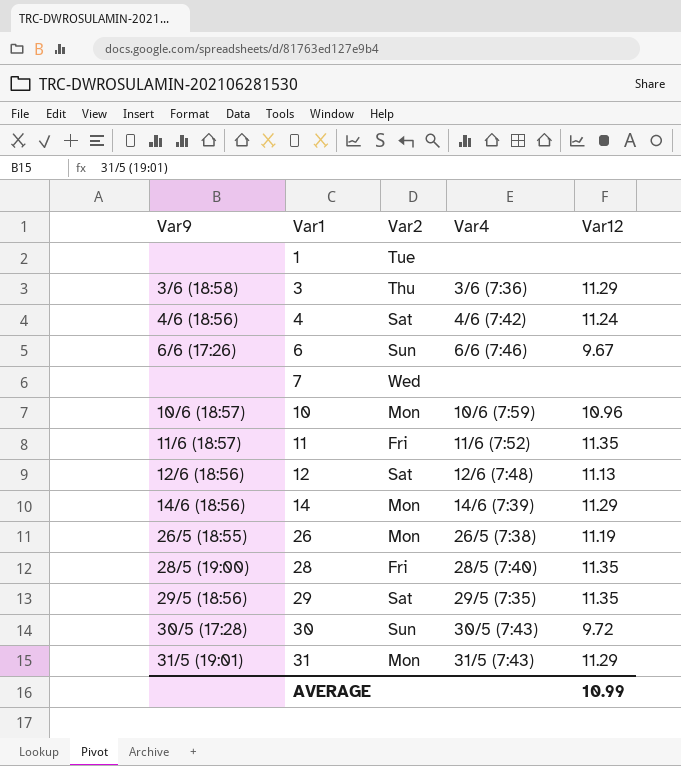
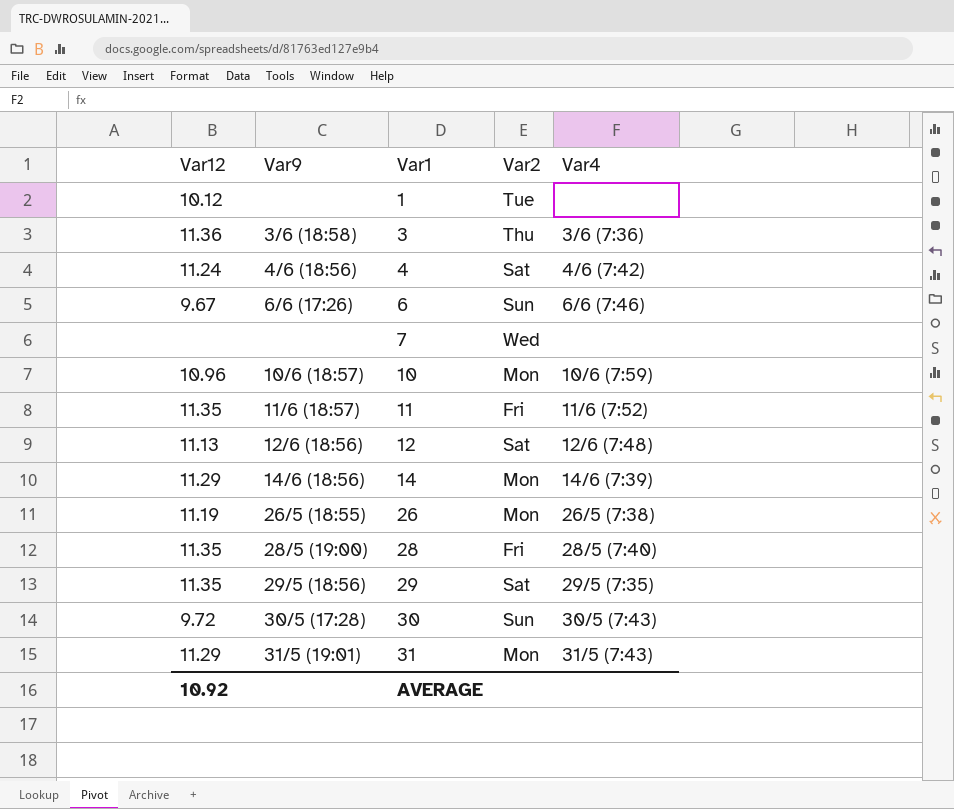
column Var12 | position: 5 -> 1
1 | Var12: none -> 10.12
3 | Var12: 11.29 -> 11.36
AVERAGE | Var12: 10.99 -> 10.92

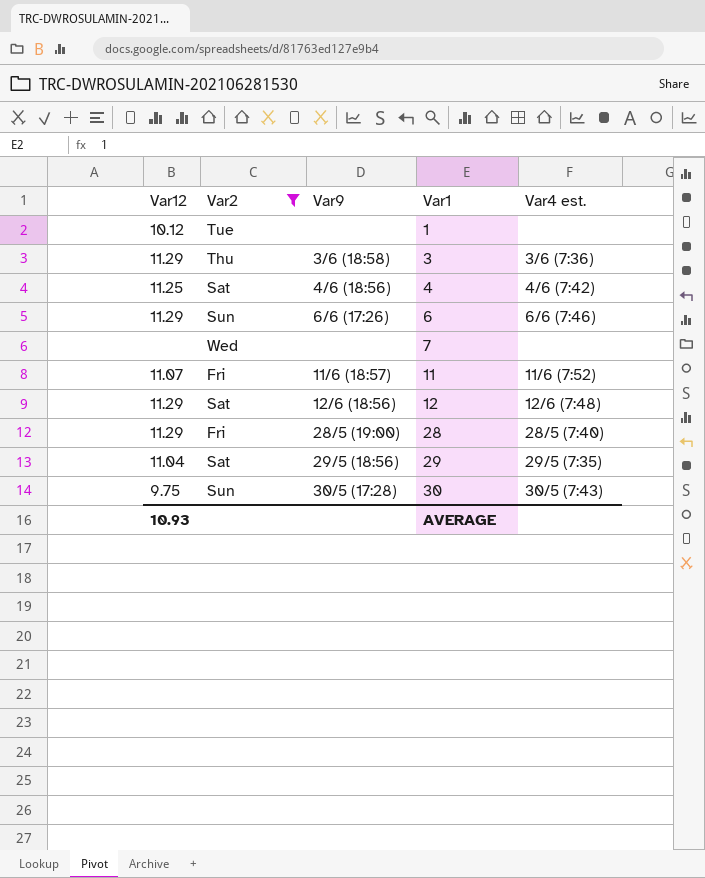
filter: none -> Var2 != Mon
column Var2 | position: 4 -> 2
column name: Var4 -> Var4 est.
3 | Var12: 11.36 -> 11.29
4 | Var12: 11.24 -> 11.25
6 | Var12: 9.67 -> 11.29
11 | Var12: 11.35 -> 11.07
12 | Var12: 11.13 -> 11.29
28 | Var12: 11.35 -> 11.29
29 | Var12: 11.35 -> 11.04
30 | Var12: 9.72 -> 9.75
AVERAGE | Var12: 10.92 -> 10.93

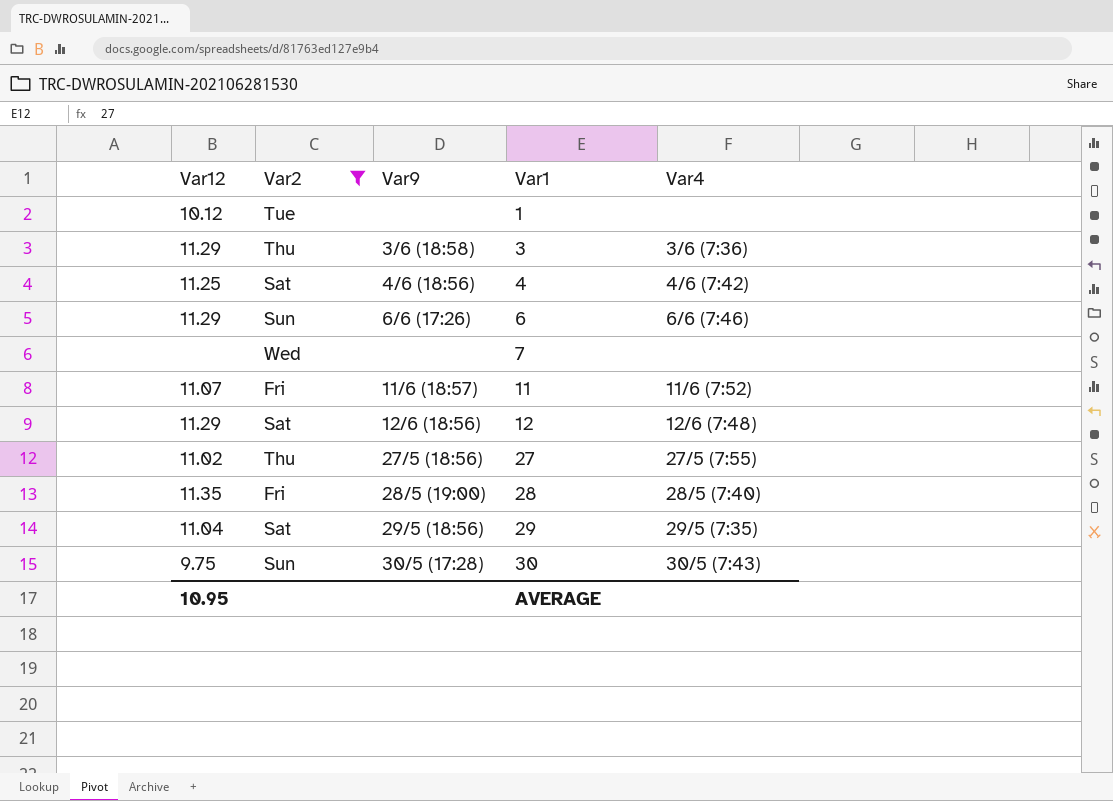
column name: Var4 est. -> Var4
row 27: none -> 11.02 | Thu | 27/5 (18:56) | 27/5 (7:55)
28 | Var12: 11.29 -> 11.35
AVERAGE | Var12: 10.93 -> 10.95

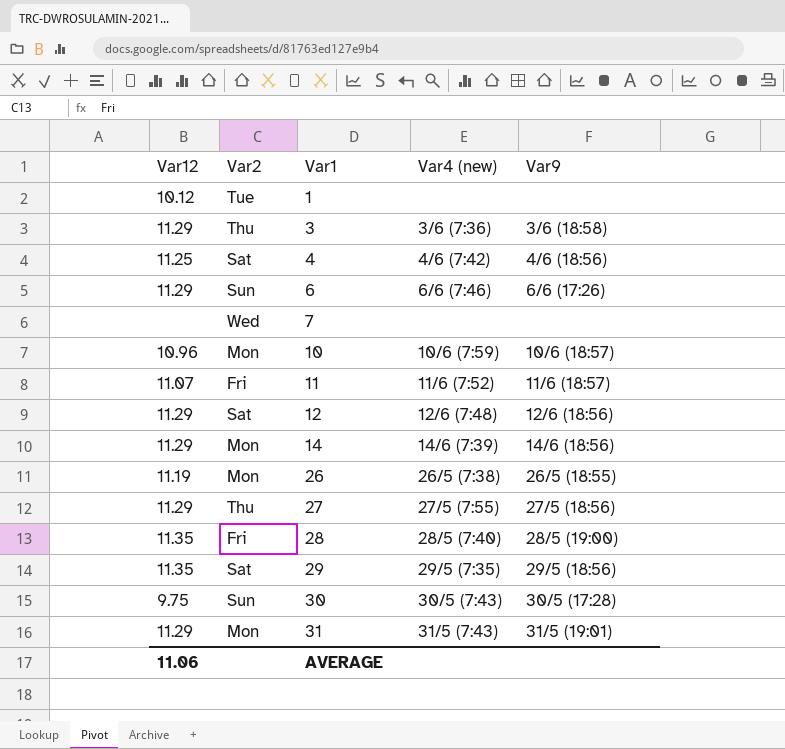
filter: Var2 != Mon -> none
column name: Var4 -> Var4 (new)
column Var9 | position: 3 -> 5
27 | Var12: 11.02 -> 11.29
29 | Var12: 11.04 -> 11.35
AVERAGE | Var12: 10.95 -> 11.06

